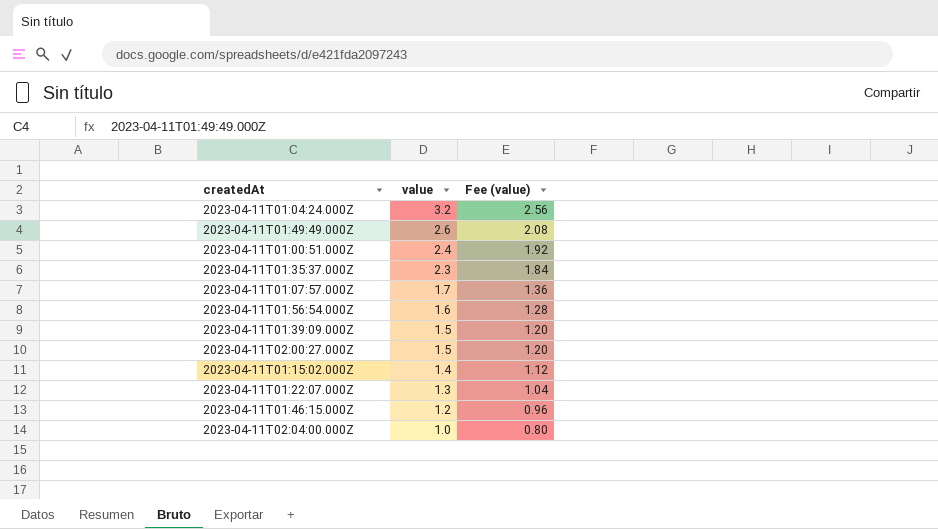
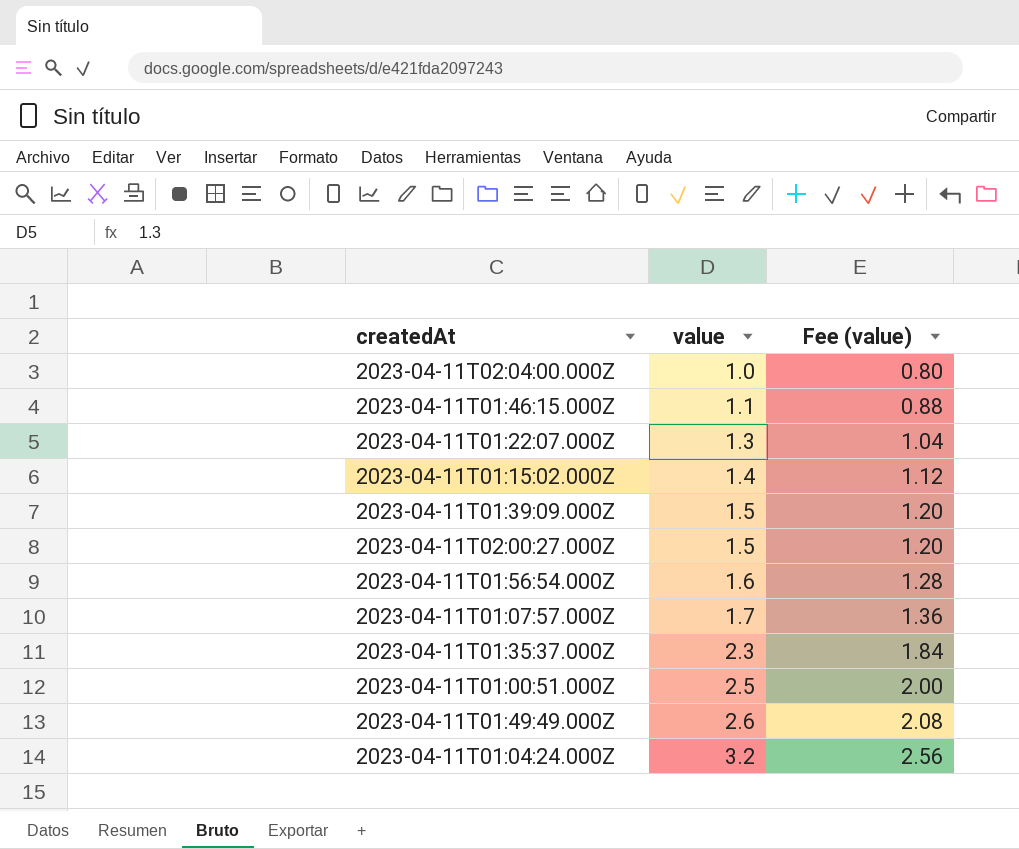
row order: value descending -> value ascending
2023-04-11T01:46:15.000Z | value: 1.2 -> 1.1
2023-04-11T01:46:15.000Z | Fee (value): 0.96 -> 0.88
2023-04-11T01:00:51.000Z | value: 2.4 -> 2.5
2023-04-11T01:00:51.000Z | Fee (value): 1.92 -> 2.00

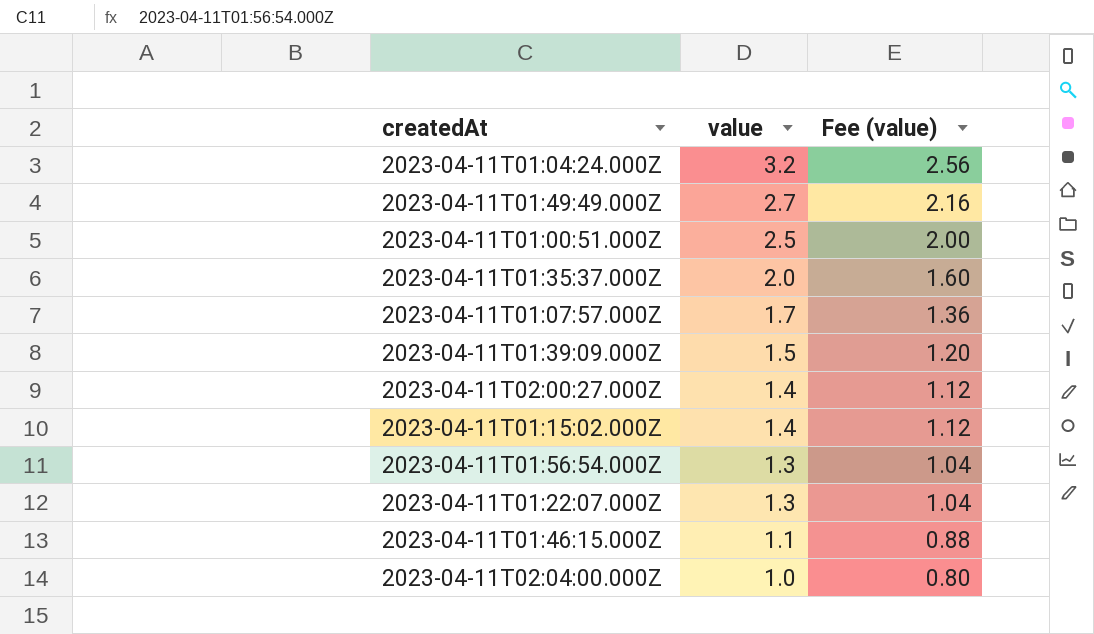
row order: value ascending -> value descending
2023-04-11T01:49:49.000Z | value: 2.6 -> 2.7
2023-04-11T01:49:49.000Z | Fee (value): 2.08 -> 2.16
2023-04-11T01:35:37.000Z | value: 2.3 -> 2.0
2023-04-11T01:35:37.000Z | Fee (value): 1.84 -> 1.60
2023-04-11T02:00:27.000Z | value: 1.5 -> 1.4
2023-04-11T02:00:27.000Z | Fee (value): 1.20 -> 1.12
2023-04-11T01:56:54.000Z | value: 1.6 -> 1.3
2023-04-11T01:56:54.000Z | Fee (value): 1.28 -> 1.04

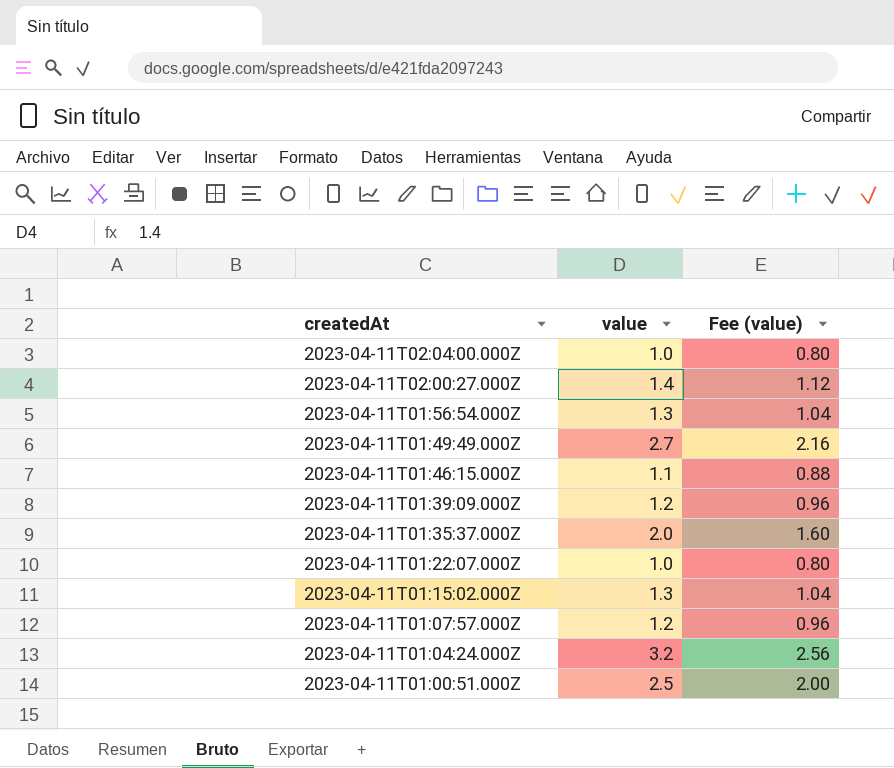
row order: value descending -> createdAt descending
2023-04-11T01:39:09.000Z | value: 1.5 -> 1.2
2023-04-11T01:39:09.000Z | Fee (value): 1.20 -> 0.96
2023-04-11T01:22:07.000Z | value: 1.3 -> 1.0
2023-04-11T01:22:07.000Z | Fee (value): 1.04 -> 0.80
2023-04-11T01:15:02.000Z | value: 1.4 -> 1.3
2023-04-11T01:15:02.000Z | Fee (value): 1.12 -> 1.04
2023-04-11T01:07:57.000Z | value: 1.7 -> 1.2
2023-04-11T01:07:57.000Z | Fee (value): 1.36 -> 0.96

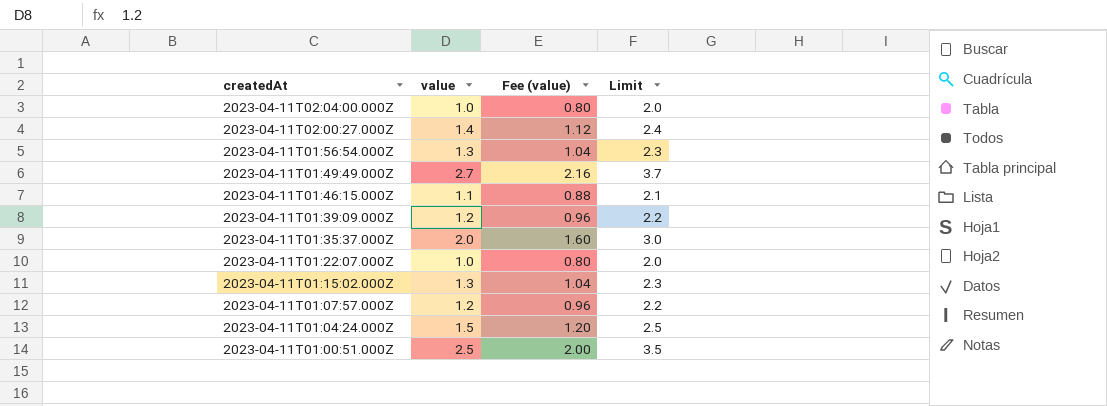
column Limit | formula: none -> [value] + 1
2023-04-11T01:04:24.000Z | value: 3.2 -> 1.5
2023-04-11T01:04:24.000Z | Fee (value): 2.56 -> 1.20

